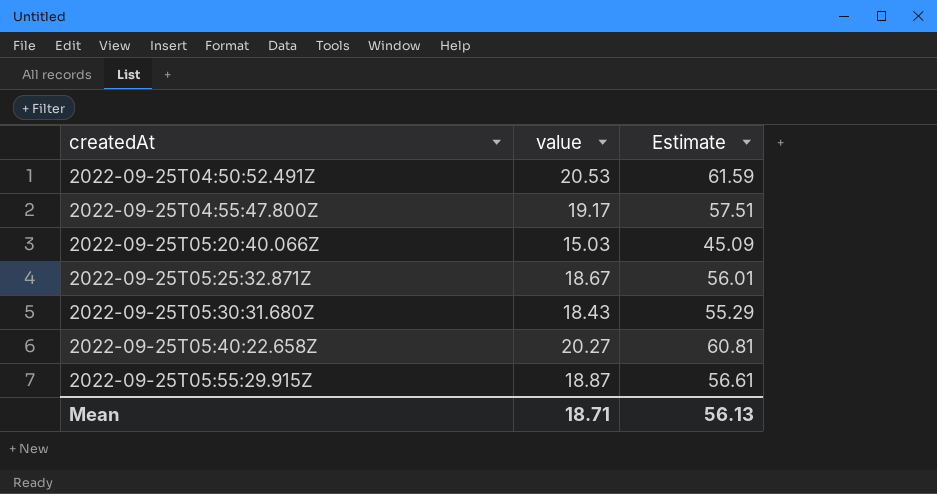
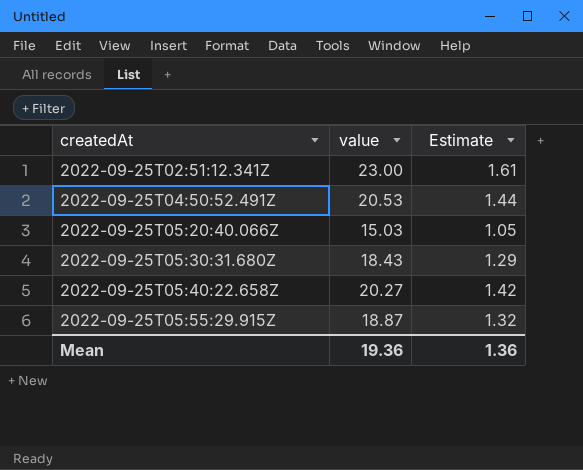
column Estimate | formula: [value] * 3 -> [value] * 0.07
row 2022-09-25T04:55:47.800Z: 19.17 | 57.51 -> none
row 2022-09-25T05:25:32.871Z: 18.67 | 56.01 -> none
row 2022-09-25T02:51:12.341Z: none -> 23.00 | 1.61
Mean | value: 18.71 -> 19.36
Mean | Estimate: 56.13 -> 1.36

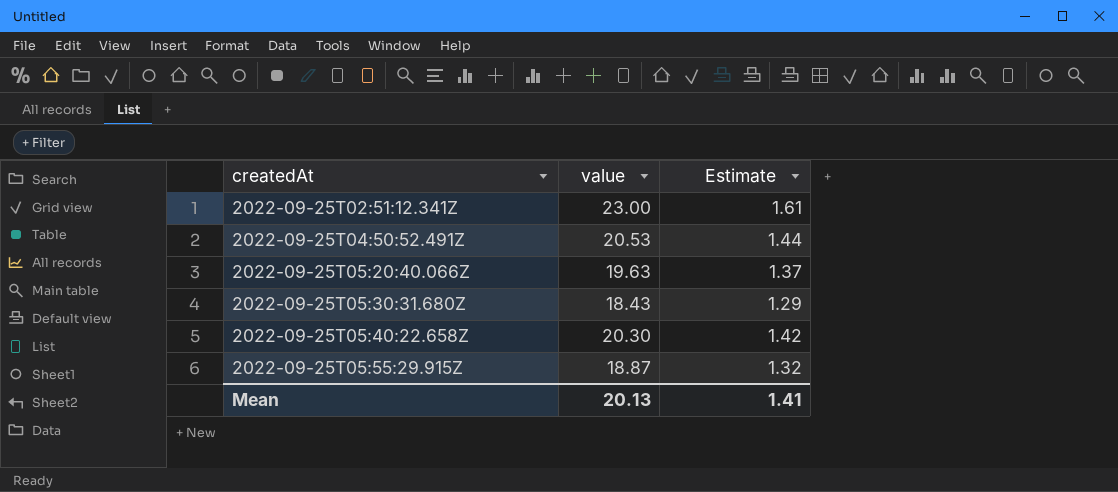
2022-09-25T05:20:40.066Z | value: 15.03 -> 19.63
2022-09-25T05:20:40.066Z | Estimate: 1.05 -> 1.37
2022-09-25T05:40:22.658Z | value: 20.27 -> 20.30
Mean | value: 19.36 -> 20.13
Mean | Estimate: 1.36 -> 1.41

